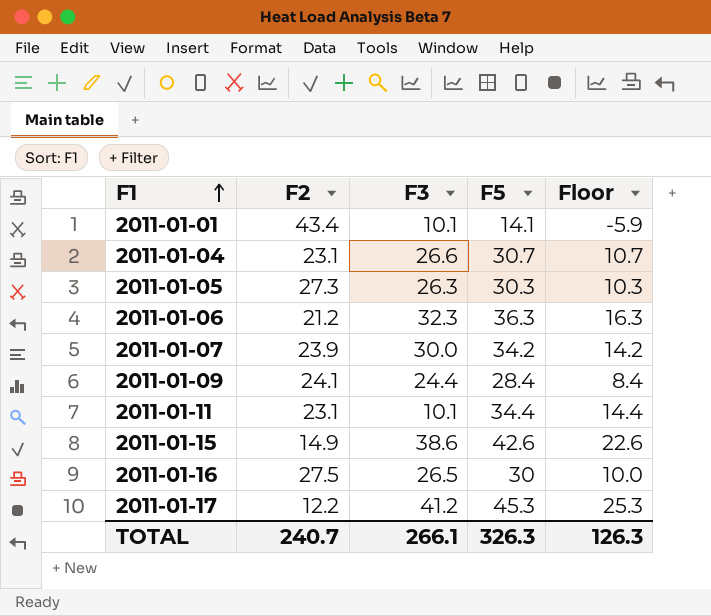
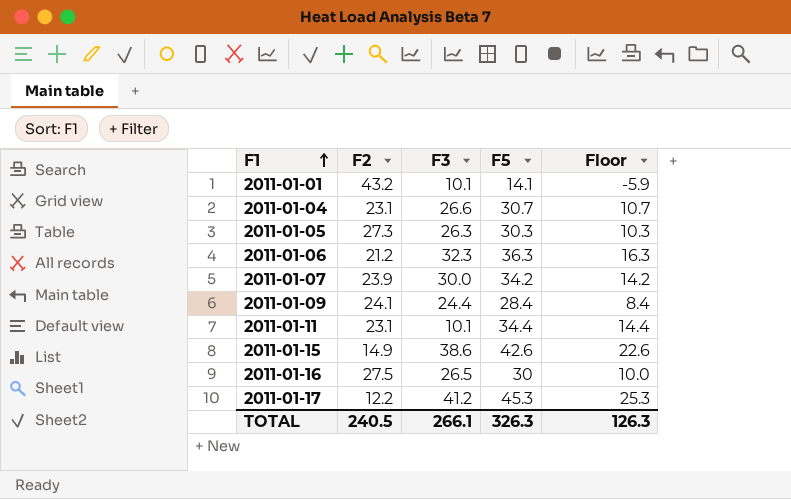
2011-01-01 | F2: 43.4 -> 43.2
TOTAL | F2: 240.7 -> 240.5

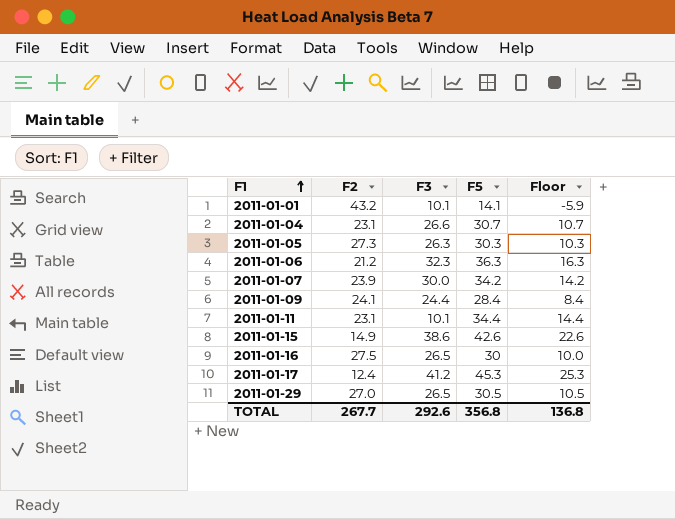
2011-01-17 | F2: 12.2 -> 12.4
row 2011-01-29: none -> 27.0 | 26.5 | 30.5 | 10.5
TOTAL | F2: 240.5 -> 267.7
TOTAL | F3: 266.1 -> 292.6
TOTAL | F5: 326.3 -> 356.8
TOTAL | Floor: 126.3 -> 136.8

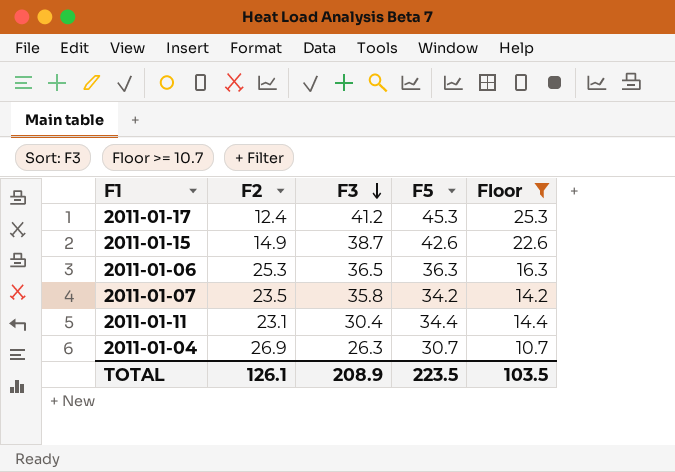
filter: none -> Floor >= 10.7
row order: F1 ascending -> F3 descending
2011-01-15 | F3: 38.6 -> 38.7
2011-01-06 | F2: 21.2 -> 25.3
2011-01-06 | F3: 32.3 -> 36.5
2011-01-07 | F2: 23.9 -> 23.5
2011-01-07 | F3: 30.0 -> 35.8
2011-01-11 | F3: 10.1 -> 30.4
2011-01-04 | F2: 23.1 -> 26.9
2011-01-04 | F3: 26.6 -> 26.3
TOTAL | F2: 267.7 -> 126.1
TOTAL | F3: 292.6 -> 208.9
TOTAL | F5: 356.8 -> 223.5
TOTAL | Floor: 136.8 -> 103.5

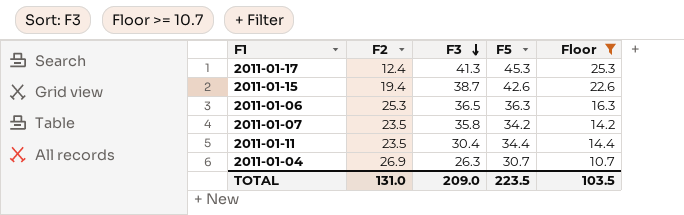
2011-01-17 | F3: 41.2 -> 41.3
2011-01-15 | F2: 14.9 -> 19.4
2011-01-11 | F2: 23.1 -> 23.5
TOTAL | F2: 126.1 -> 131.0
TOTAL | F3: 208.9 -> 209.0

